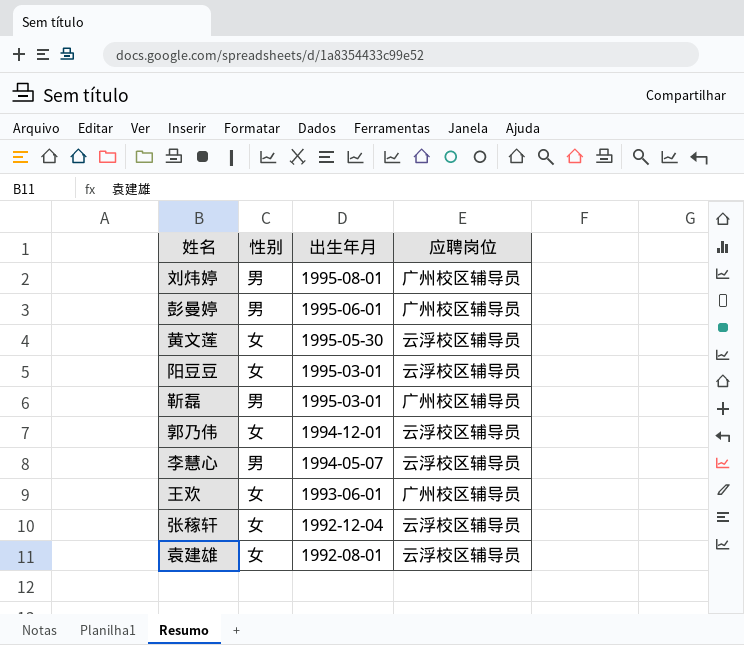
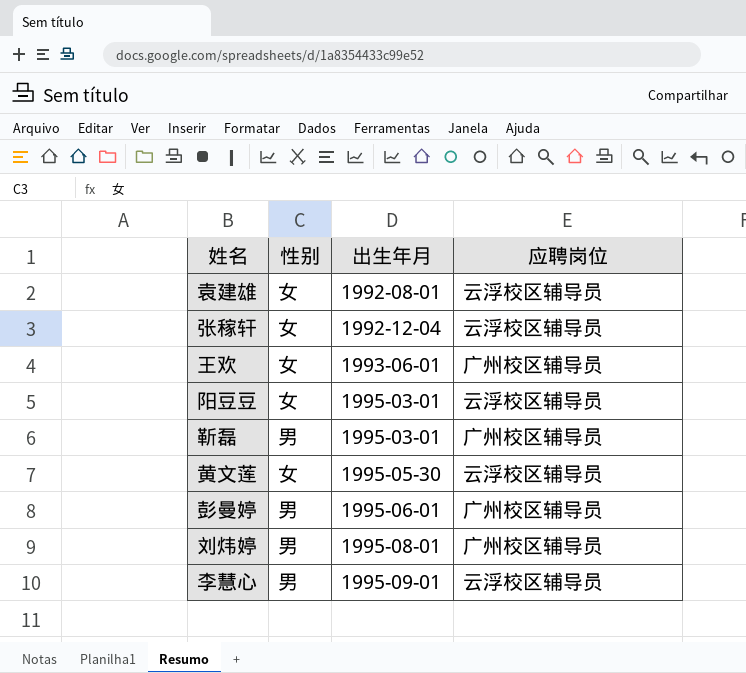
row order: 出生年月 descending -> 出生年月 ascending
row 郭乃伟: 女 | 1994-12-01 | 云浮校区辅导员 -> none
李慧心 | 出生年月: 1994-05-07 -> 1995-09-01

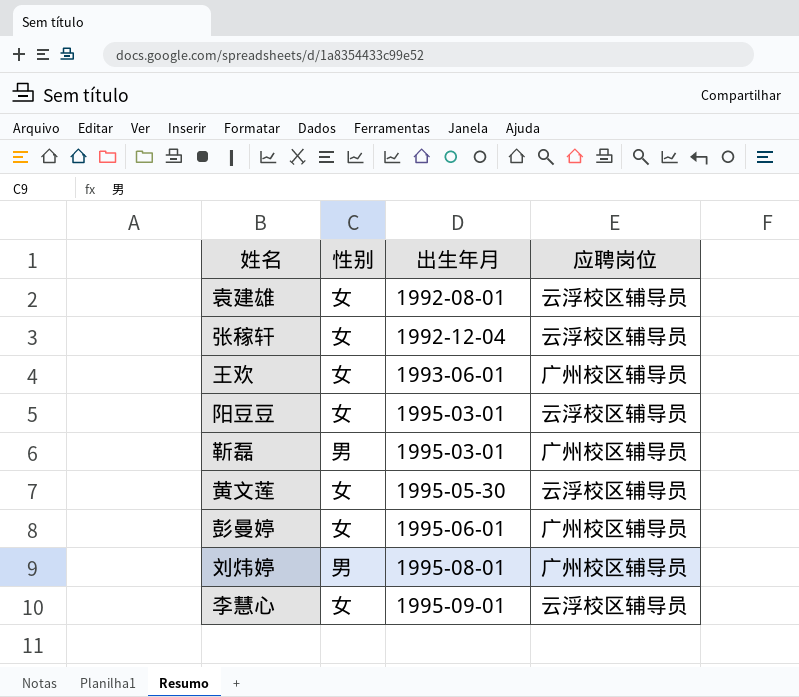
彭曼婷 | 性别: 男 -> 女
李慧心 | 性别: 男 -> 女

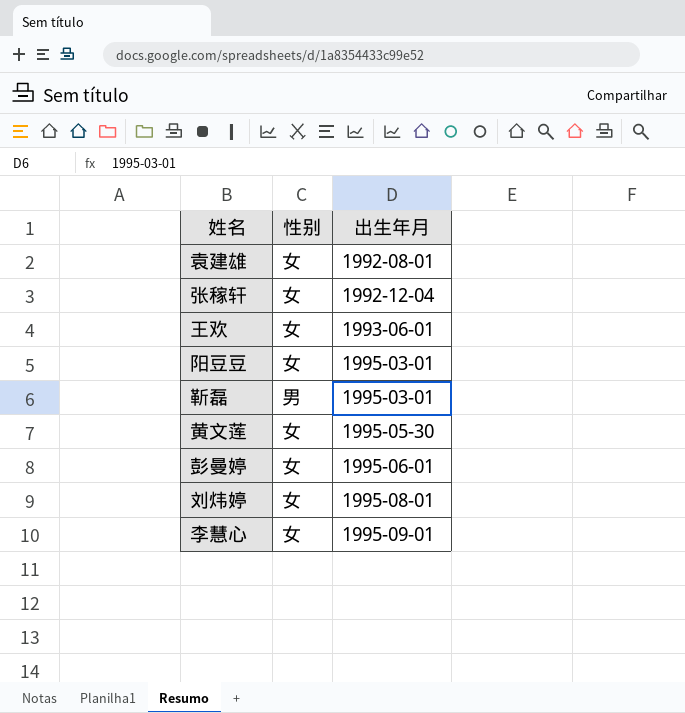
column 应聘岗位 | position: 4 -> none
刘炜婷 | 性别: 男 -> 女

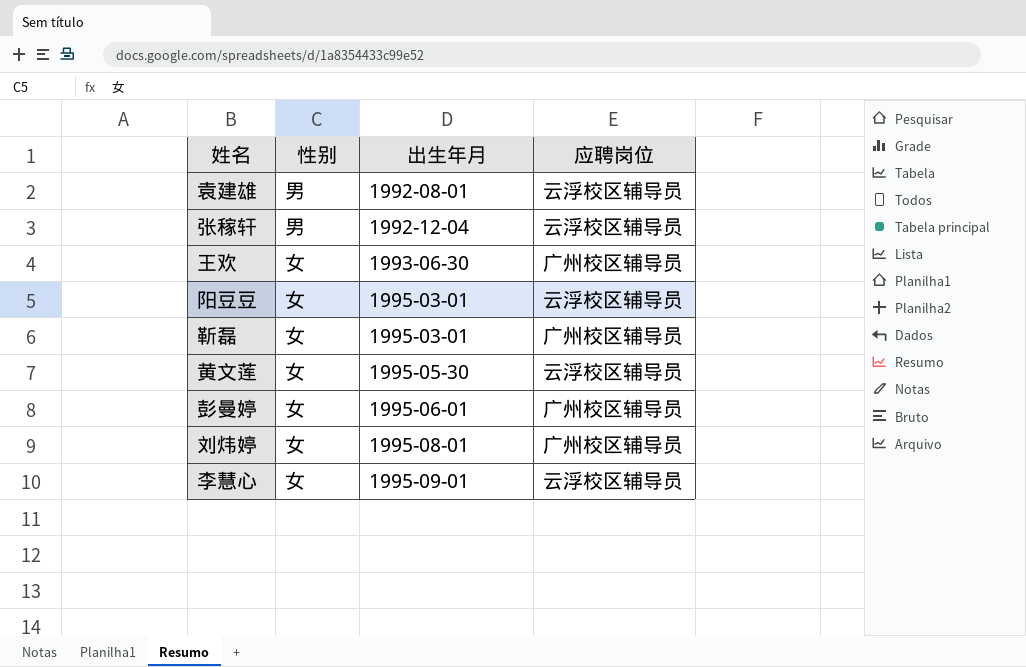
column 应聘岗位 | position: none -> 4
袁建雄 | 性别: 女 -> 男
张稼轩 | 性别: 女 -> 男
王欢 | 出生年月: 1993-06-01 -> 1993-06-30
靳磊 | 性别: 男 -> 女

